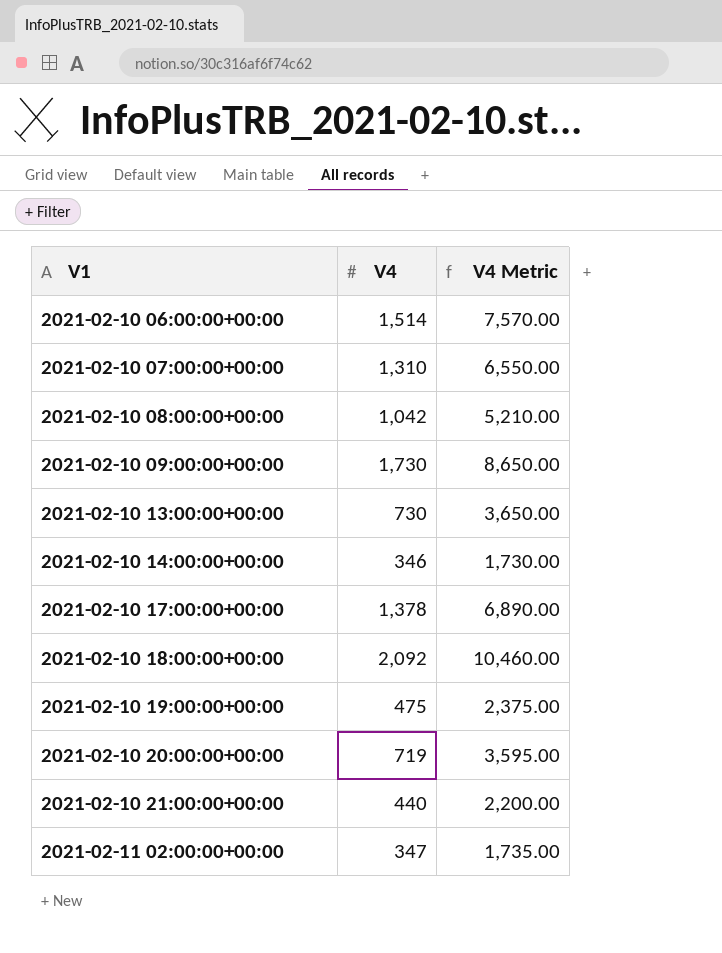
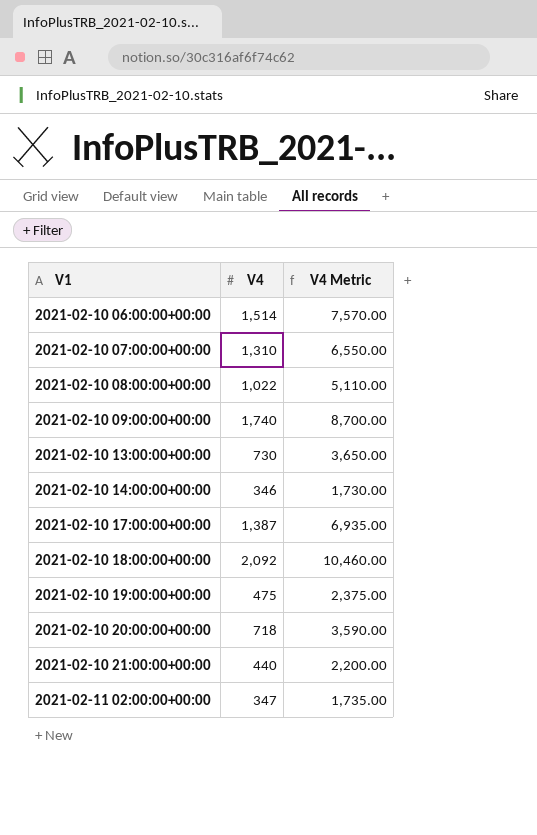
2021-02-10 08:00:00+00:00 | V4: 1,042 -> 1,022
2021-02-10 08:00:00+00:00 | V4 Metric: 5,210.00 -> 5,110.00
2021-02-10 09:00:00+00:00 | V4: 1,730 -> 1,740
2021-02-10 09:00:00+00:00 | V4 Metric: 8,650.00 -> 8,700.00
2021-02-10 17:00:00+00:00 | V4: 1,378 -> 1,387
2021-02-10 17:00:00+00:00 | V4 Metric: 6,890.00 -> 6,935.00
2021-02-10 20:00:00+00:00 | V4: 719 -> 718
2021-02-10 20:00:00+00:00 | V4 Metric: 3,595.00 -> 3,590.00

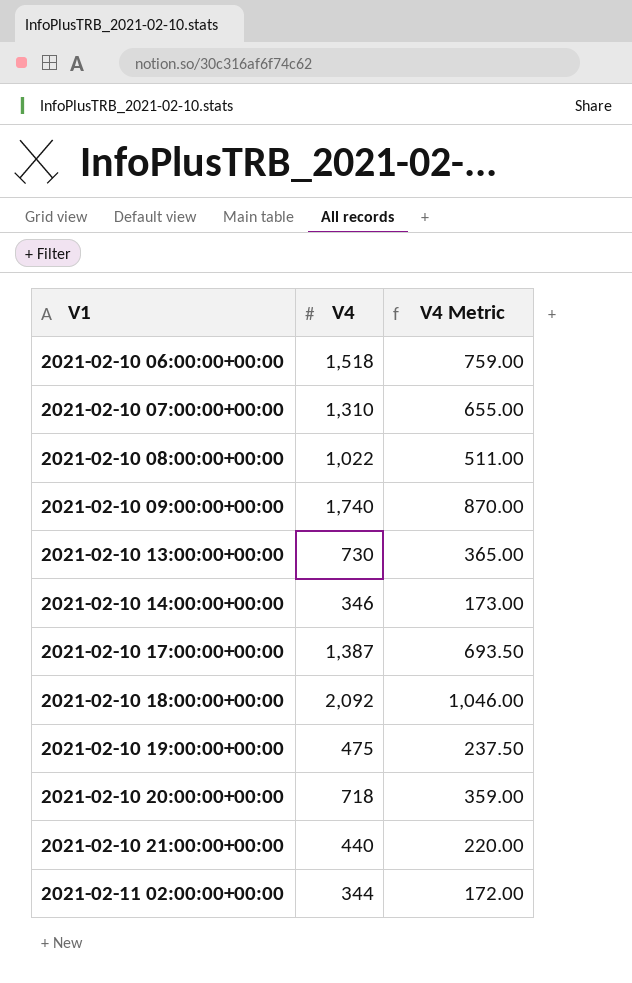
column V4 Metric | formula: [V4] * 5 -> [V4] * 0.5
2021-02-10 06:00:00+00:00 | V4: 1,514 -> 1,518
2021-02-11 02:00:00+00:00 | V4: 347 -> 344

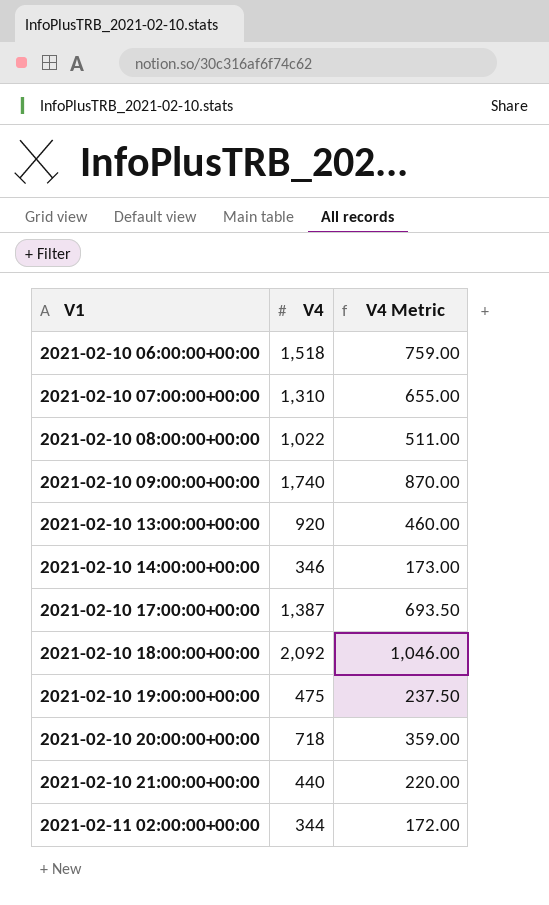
2021-02-10 13:00:00+00:00 | V4: 730 -> 920
2021-02-10 13:00:00+00:00 | V4 Metric: 365.00 -> 460.00

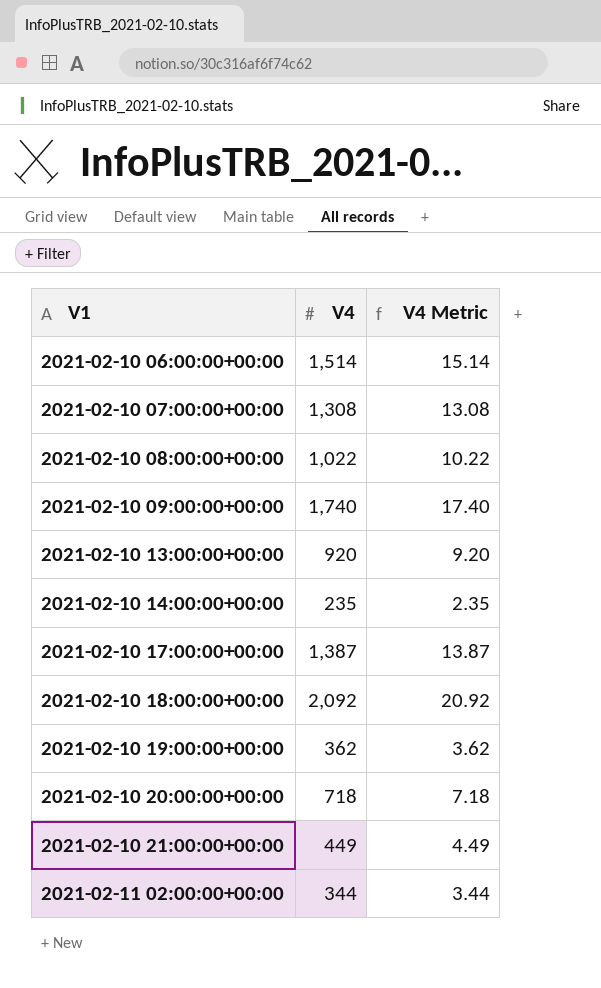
column V4 Metric | formula: [V4] * 0.5 -> [V4] * 0.01
2021-02-10 06:00:00+00:00 | V4: 1,518 -> 1,514
2021-02-10 07:00:00+00:00 | V4: 1,310 -> 1,308
2021-02-10 14:00:00+00:00 | V4: 346 -> 235
2021-02-10 19:00:00+00:00 | V4: 475 -> 362
2021-02-10 21:00:00+00:00 | V4: 440 -> 449

